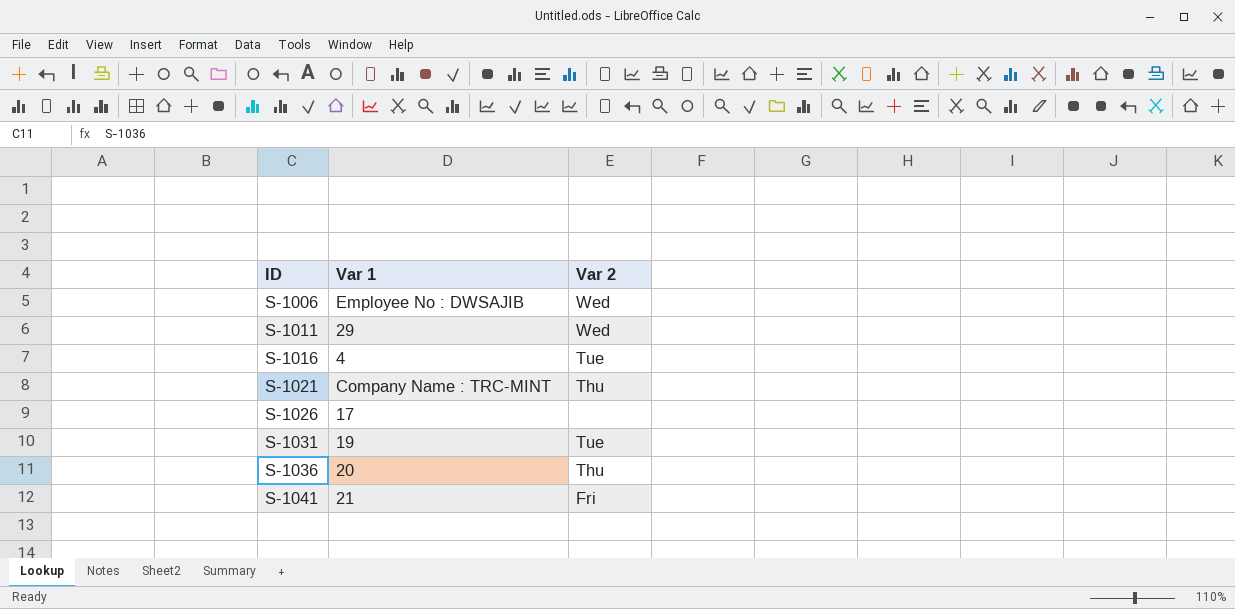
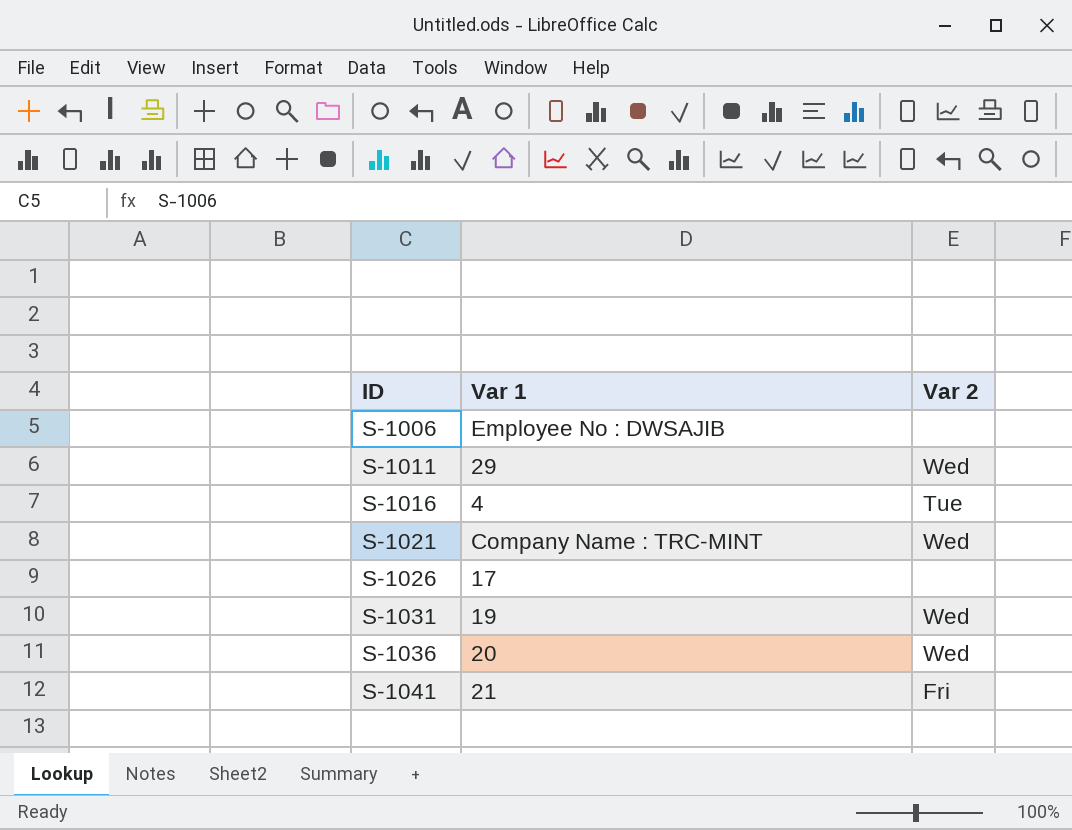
S-1006 | Var 2: Wed -> none
S-1021 | Var 2: Thu -> Wed
S-1031 | Var 2: Tue -> Wed
S-1036 | Var 2: Thu -> Wed

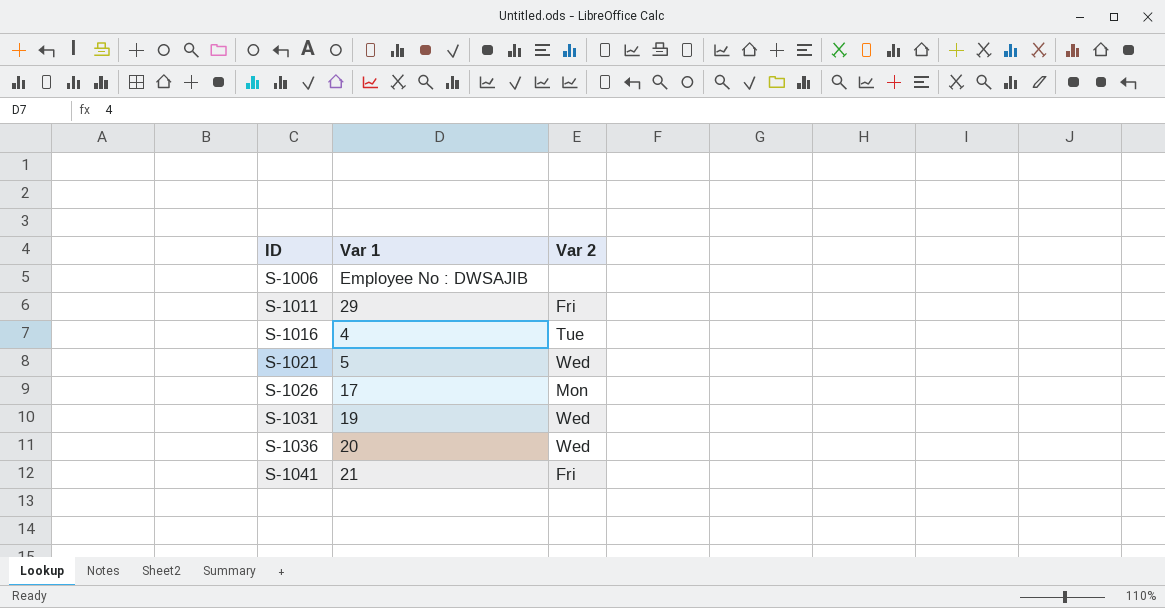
S-1011 | Var 2: Wed -> Fri
S-1021 | Var 1: Company Name : TRC-MINT -> 5
S-1026 | Var 2: none -> Mon

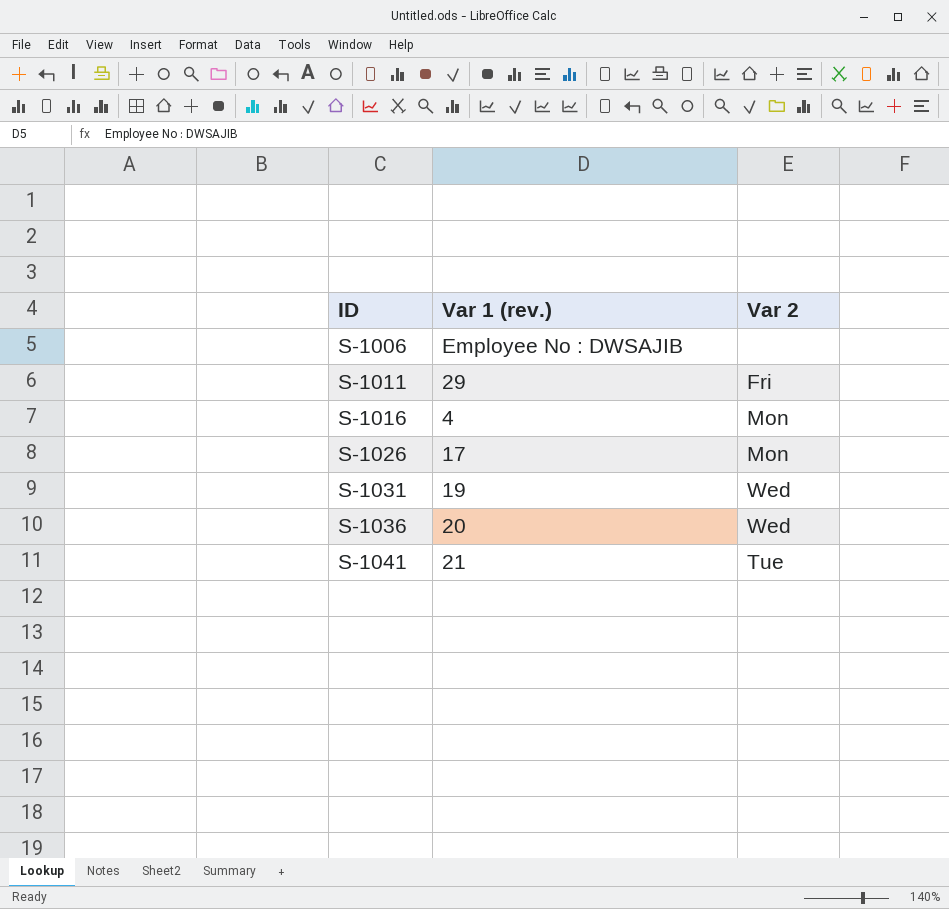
column name: Var 1 -> Var 1 (rev.)
row S-1021: 5 | Wed -> none
S-1016 | Var 2: Tue -> Mon
S-1041 | Var 2: Fri -> Tue

